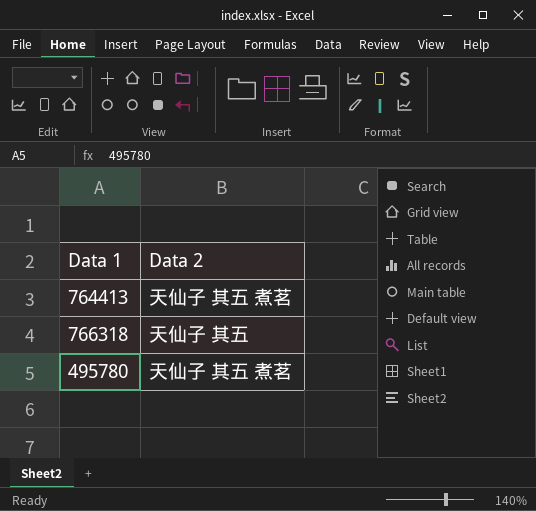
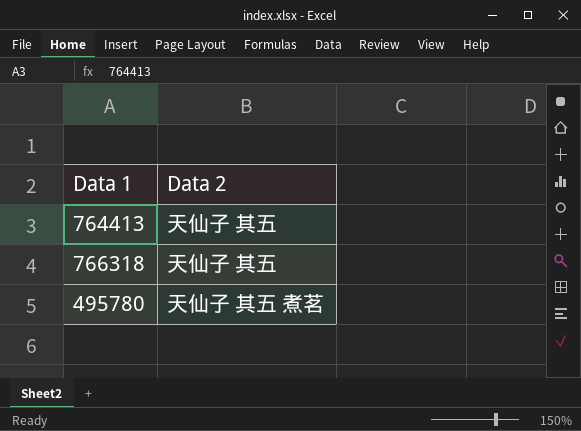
764413 | Data 2: 天仙子 其五 煮茗 -> 天仙子 其五

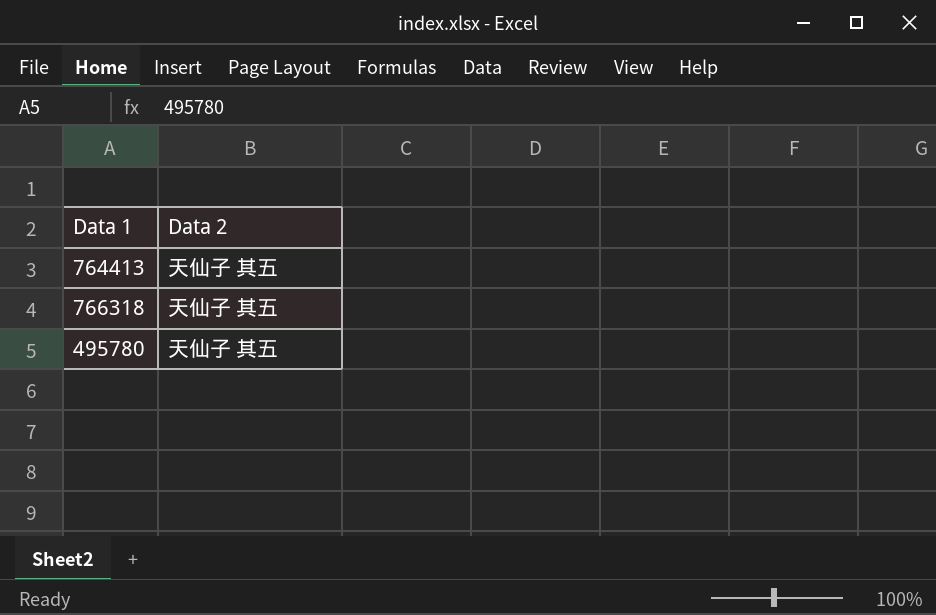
495780 | Data 2: 天仙子 其五 煮茗 -> 天仙子 其五

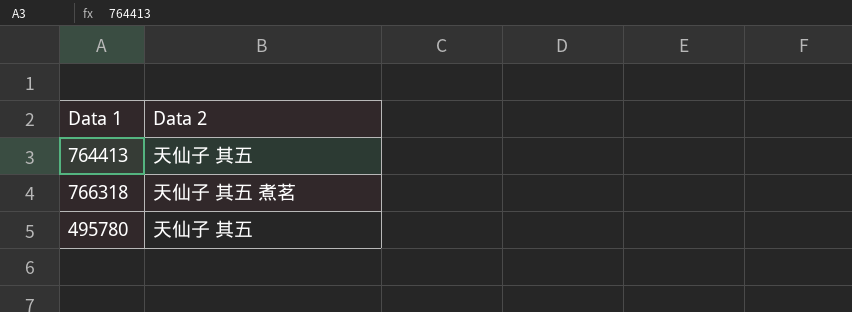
766318 | Data 2: 天仙子 其五 -> 天仙子 其五 煮茗

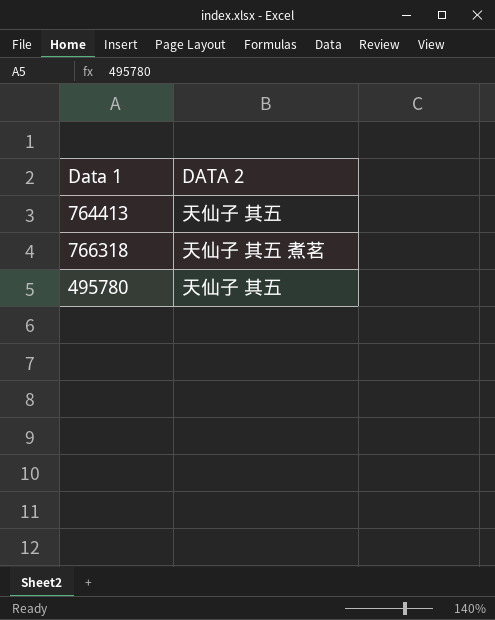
column name: Data 2 -> DATA 2

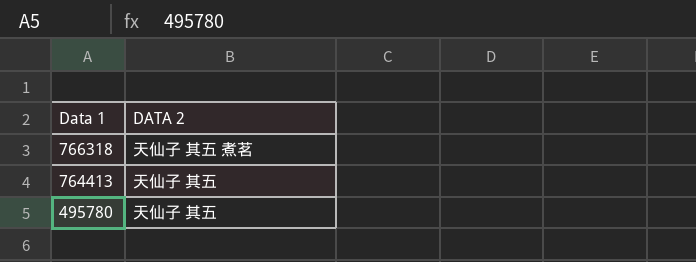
row order: none -> Data 1 descending

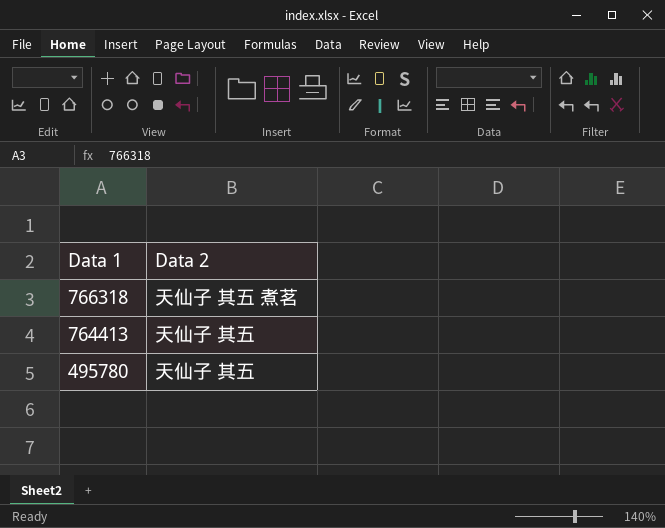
column name: DATA 2 -> Data 2

